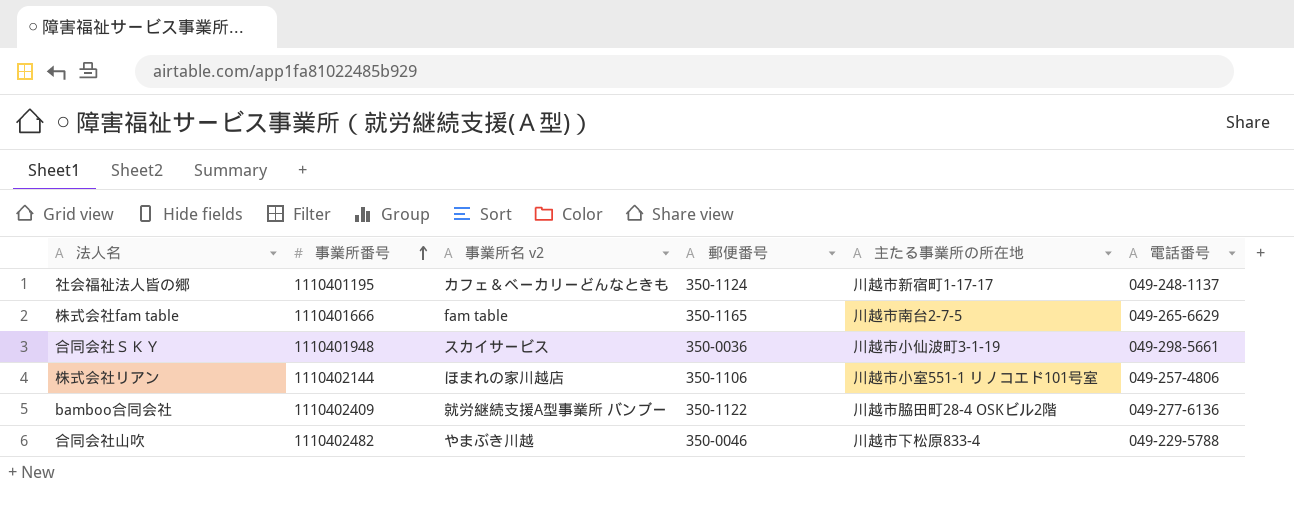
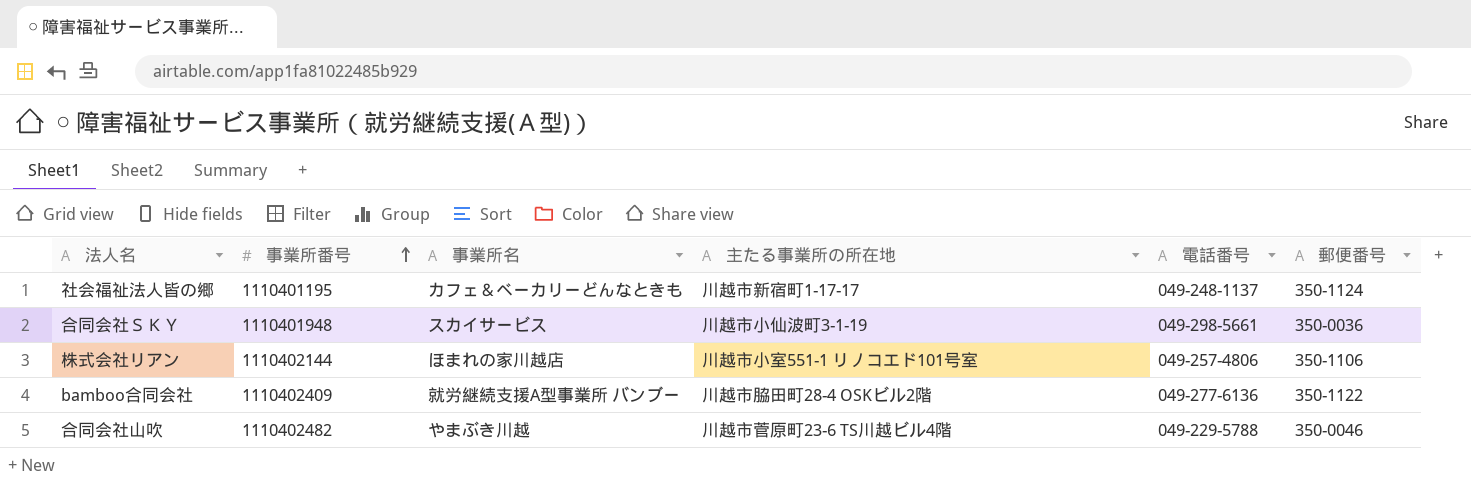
column name: 事業所名 v2 -> 事業所名
column 郵便番号 | position: 4 -> 6
row 株式会社fam table: 1110401666 | fam table | 350-1165 | 川越市南台2-7-5 | 049-265-6629 -> none
合同会社山吹 | 主たる事業所の所在地: 川越市下松原833-4 -> 川越市菅原町23-6 TS川越ビル4階

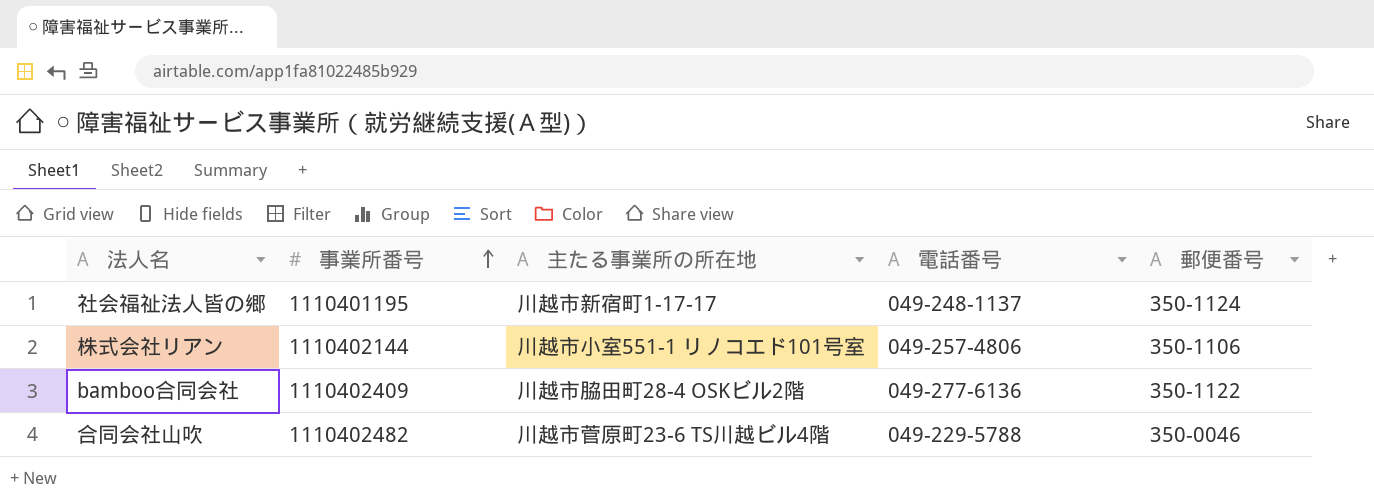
column 事業所名 | position: 3 -> none
row 合同会社ＳＫＹ: 1110401948 | スカイサービス | 川越市小仙波町3-1-19 | 049-298-5661 | 350-0036 -> none

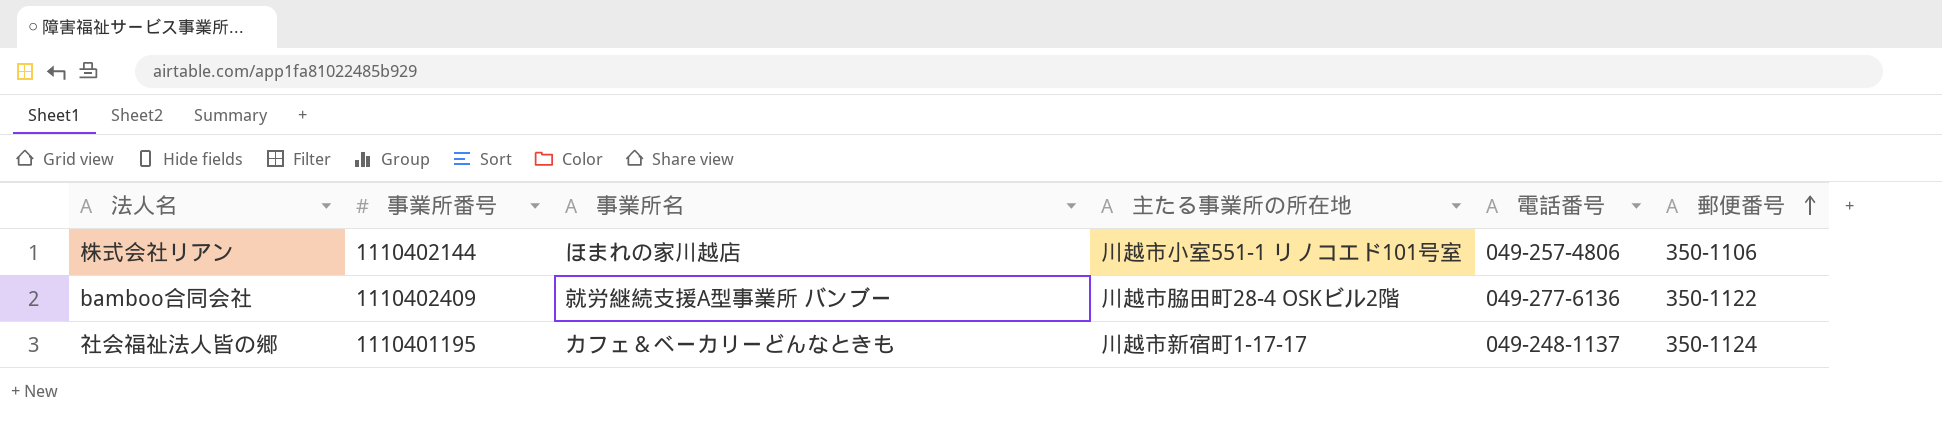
row order: 事業所番号 ascending -> 郵便番号 ascending
column 事業所名 | position: none -> 3
row 合同会社山吹: 1110402482 | 川越市菅原町23-6 TS川越ビル4階 | 049-229-5788 | 350-0046 -> none

